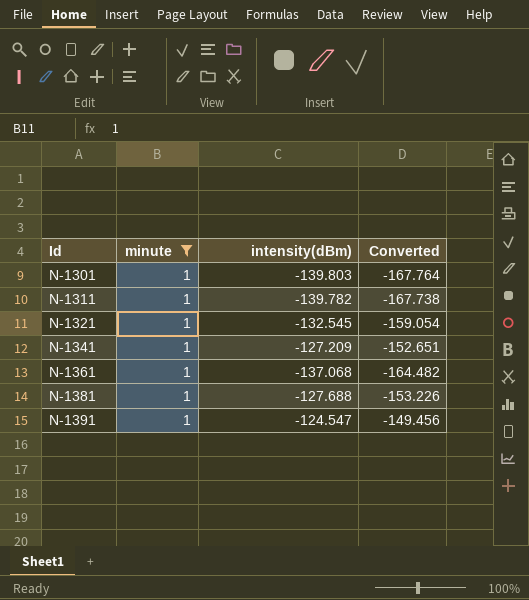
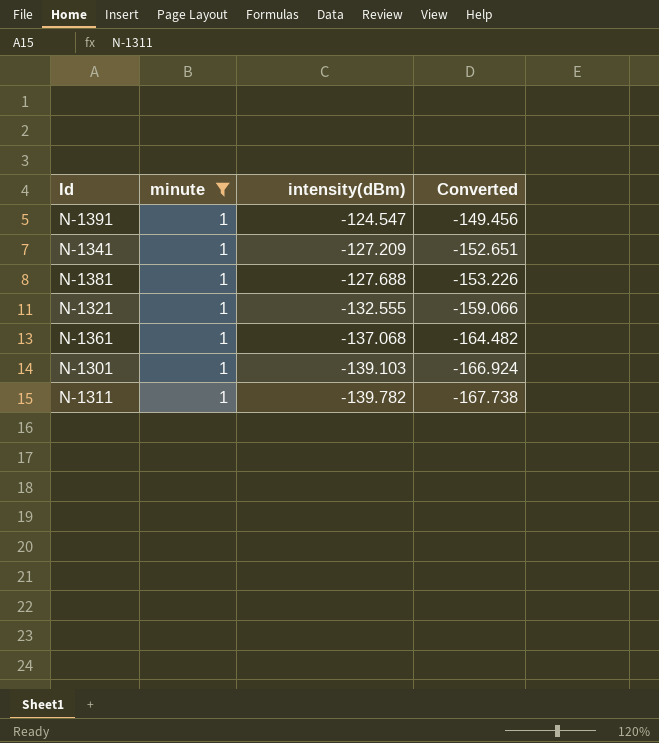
row order: Id ascending -> intensity(dBm) descending
N-1321 | intensity(dBm): -132.545 -> -132.555
N-1321 | Converted: -159.054 -> -159.066
N-1301 | intensity(dBm): -139.803 -> -139.103
N-1301 | Converted: -167.764 -> -166.924

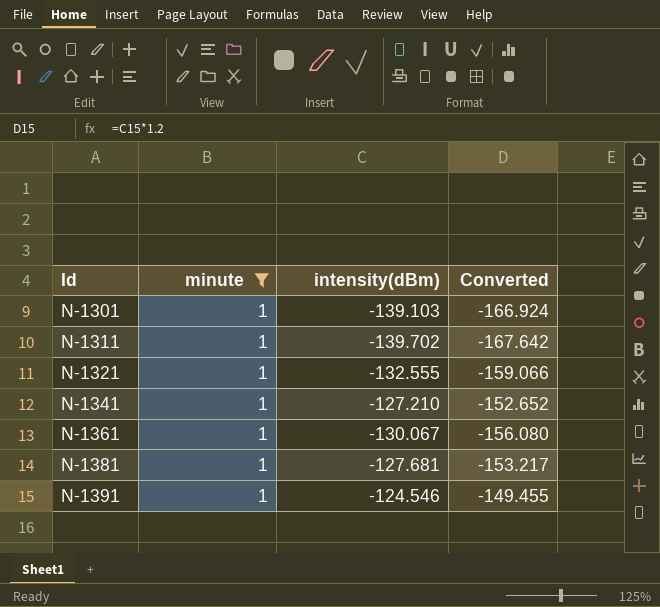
row order: intensity(dBm) descending -> Id ascending
N-1311 | intensity(dBm): -139.782 -> -139.702
N-1311 | Converted: -167.738 -> -167.642
N-1341 | intensity(dBm): -127.209 -> -127.210
N-1341 | Converted: -152.651 -> -152.652
N-1361 | intensity(dBm): -137.068 -> -130.067
N-1361 | Converted: -164.482 -> -156.080
N-1381 | intensity(dBm): -127.688 -> -127.681
N-1381 | Converted: -153.226 -> -153.217
N-1391 | intensity(dBm): -124.547 -> -124.546
N-1391 | Converted: -149.456 -> -149.455

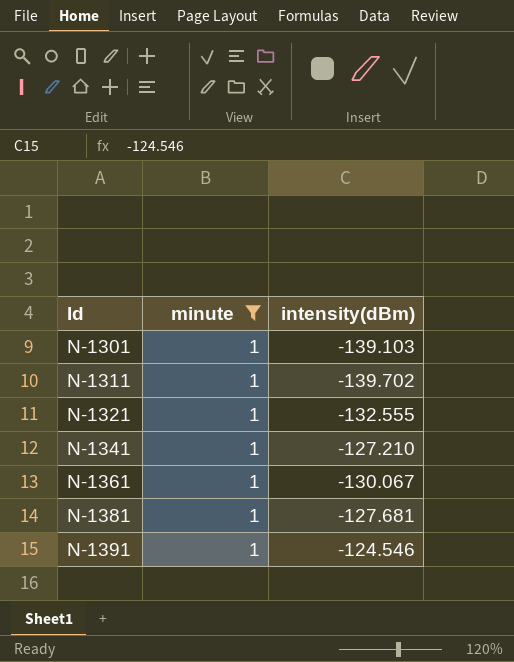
column Converted | formula: [intensity(dBm)] * 1.2 -> none

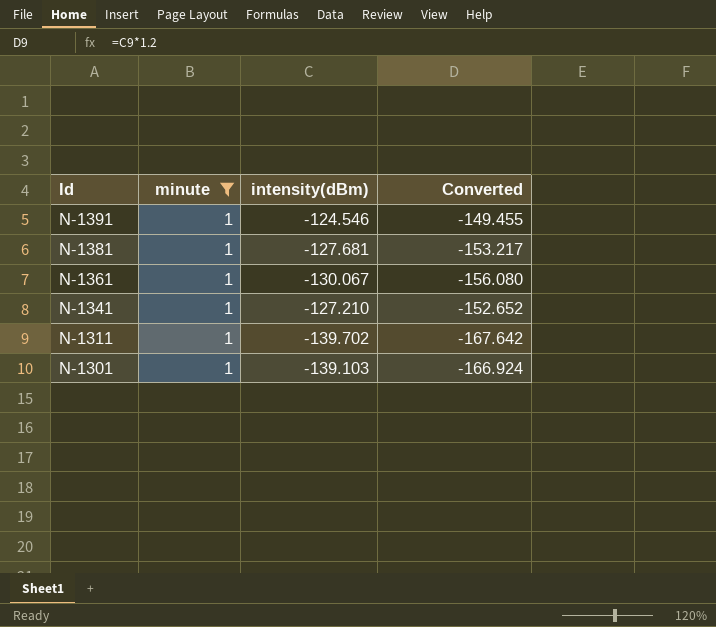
row order: Id ascending -> Id descending
column Converted | formula: none -> [intensity(dBm)] * 1.2
row N-1321: 1 | -132.555 -> none

